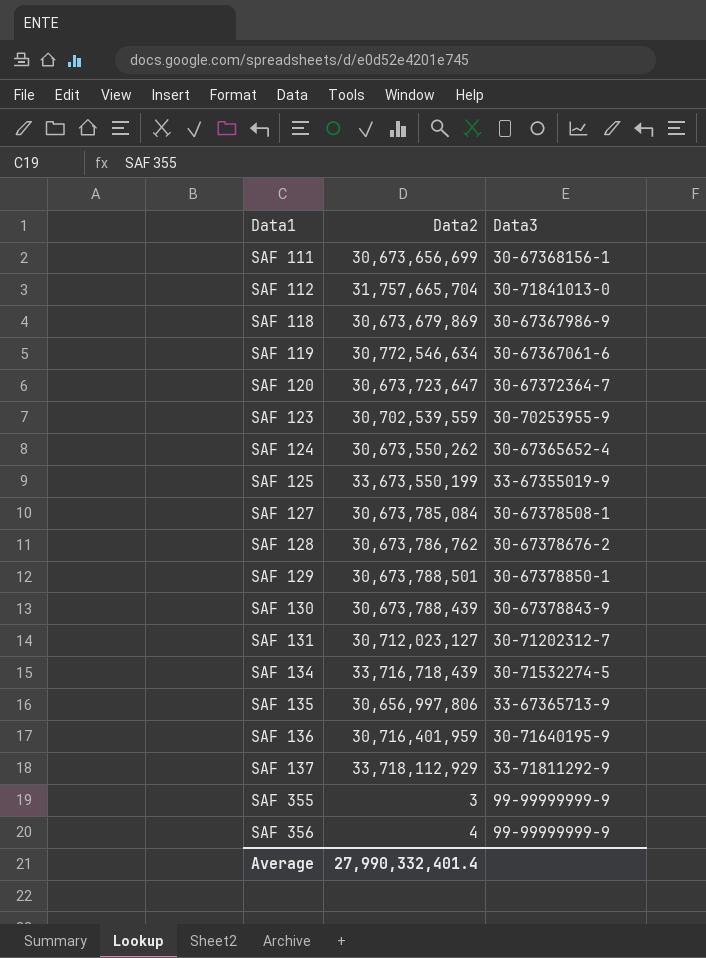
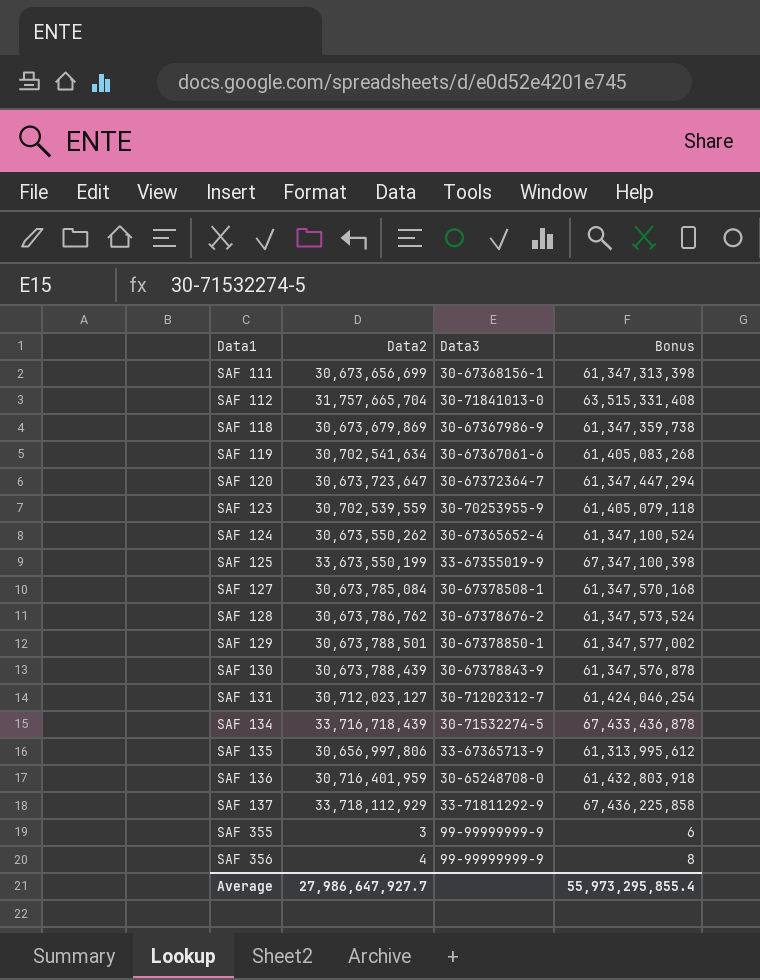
column Bonus | formula: none -> [Data2] * 2
SAF 119 | Data2: 30,772,546,634 -> 30,702,541,634
SAF 136 | Data3: 30-71640195-9 -> 30-65248708-0
Average | Data2: 27,990,332,401.4 -> 27,986,647,927.7

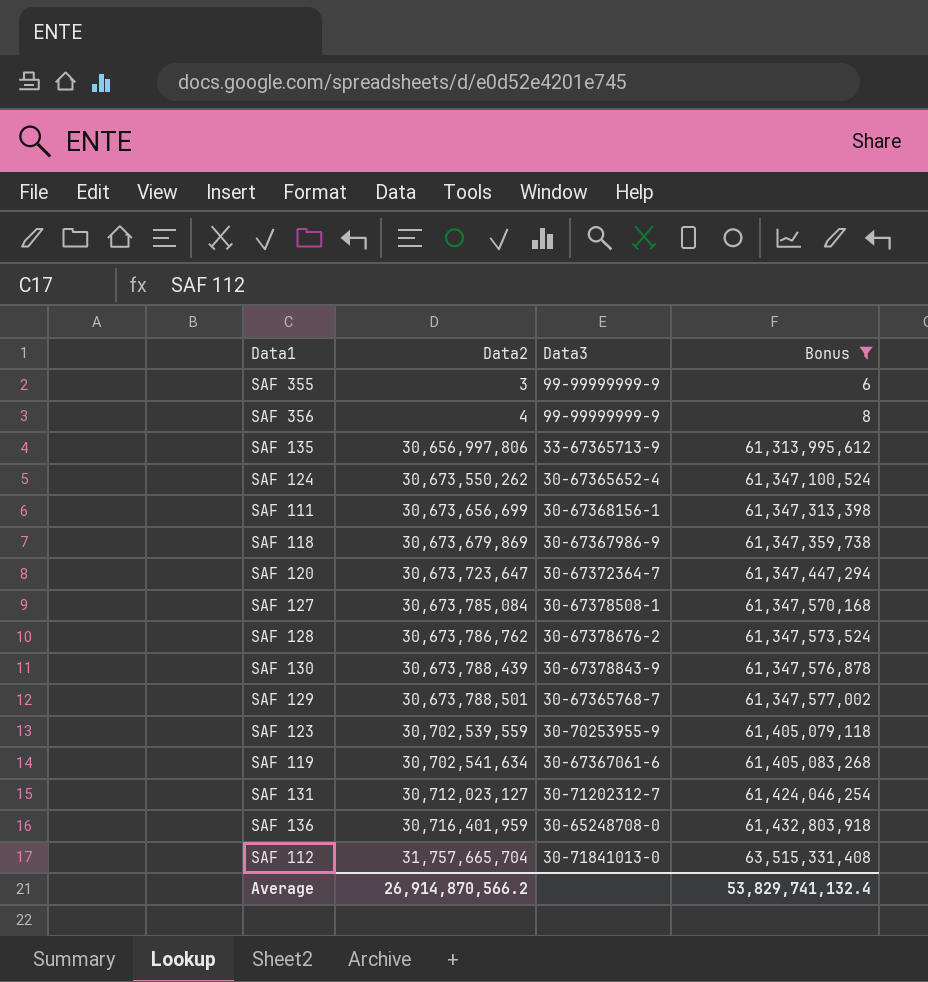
filter: none -> Bonus <= 63,515,331,408
row order: Data1 ascending -> Data2 ascending
SAF 129 | Data3: 30-67378850-1 -> 30-67365768-7
Average | Data2: 27,986,647,927.7 -> 26,914,870,566.2
Average | Bonus: 55,973,295,855.4 -> 53,829,741,132.4

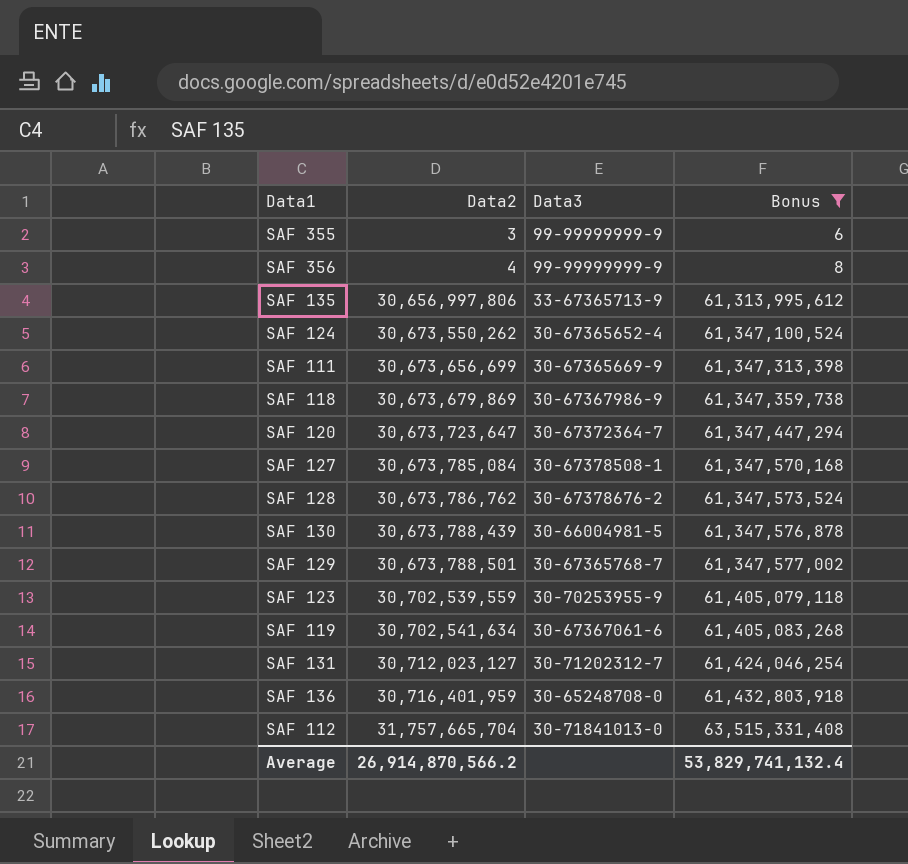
SAF 111 | Data3: 30-67368156-1 -> 30-67365669-9
SAF 130 | Data3: 30-67378843-9 -> 30-66004981-5

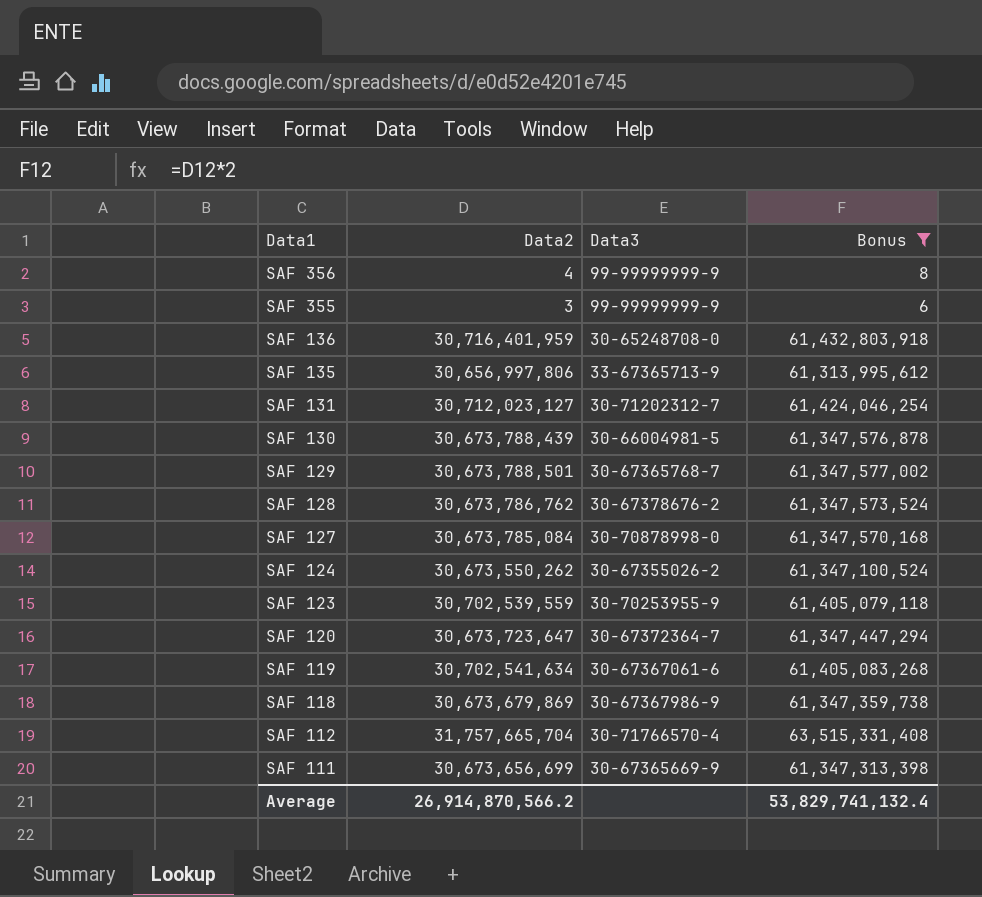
row order: Data2 ascending -> Data1 descending
SAF 127 | Data3: 30-67378508-1 -> 30-70878998-0
SAF 124 | Data3: 30-67365652-4 -> 30-67355026-2
SAF 112 | Data3: 30-71841013-0 -> 30-71766570-4

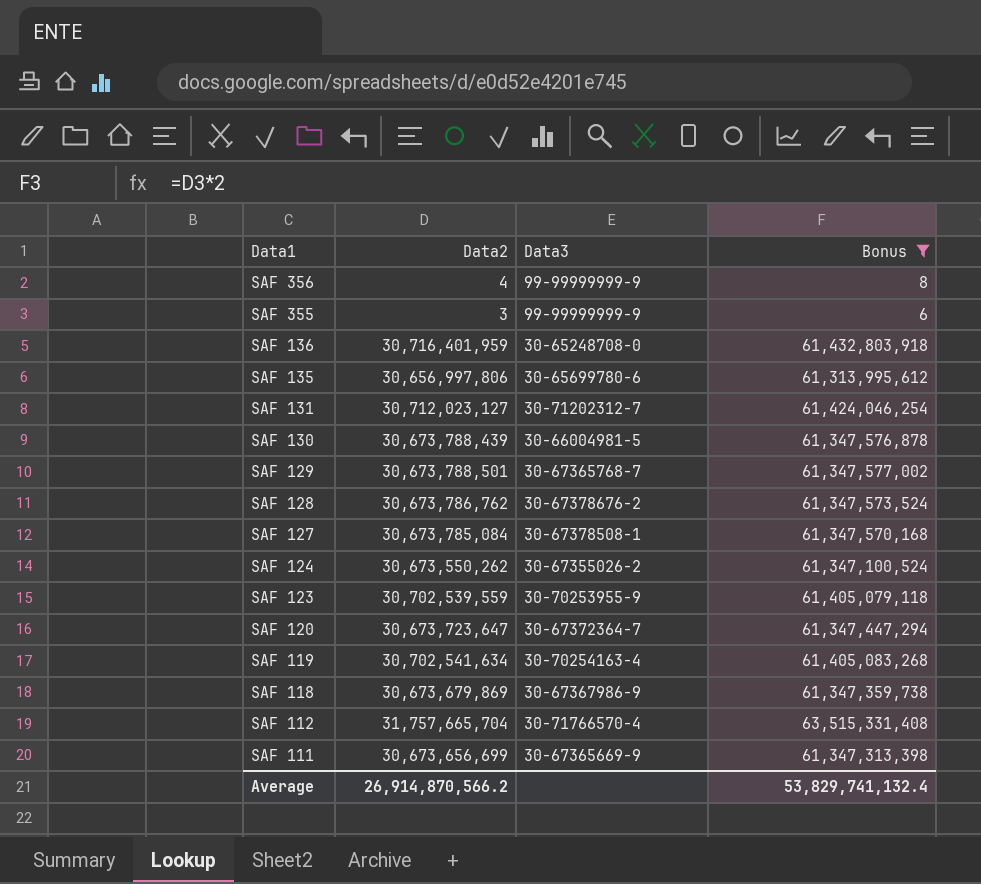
SAF 135 | Data3: 33-67365713-9 -> 30-65699780-6
SAF 127 | Data3: 30-70878998-0 -> 30-67378508-1
SAF 119 | Data3: 30-67367061-6 -> 30-70254163-4

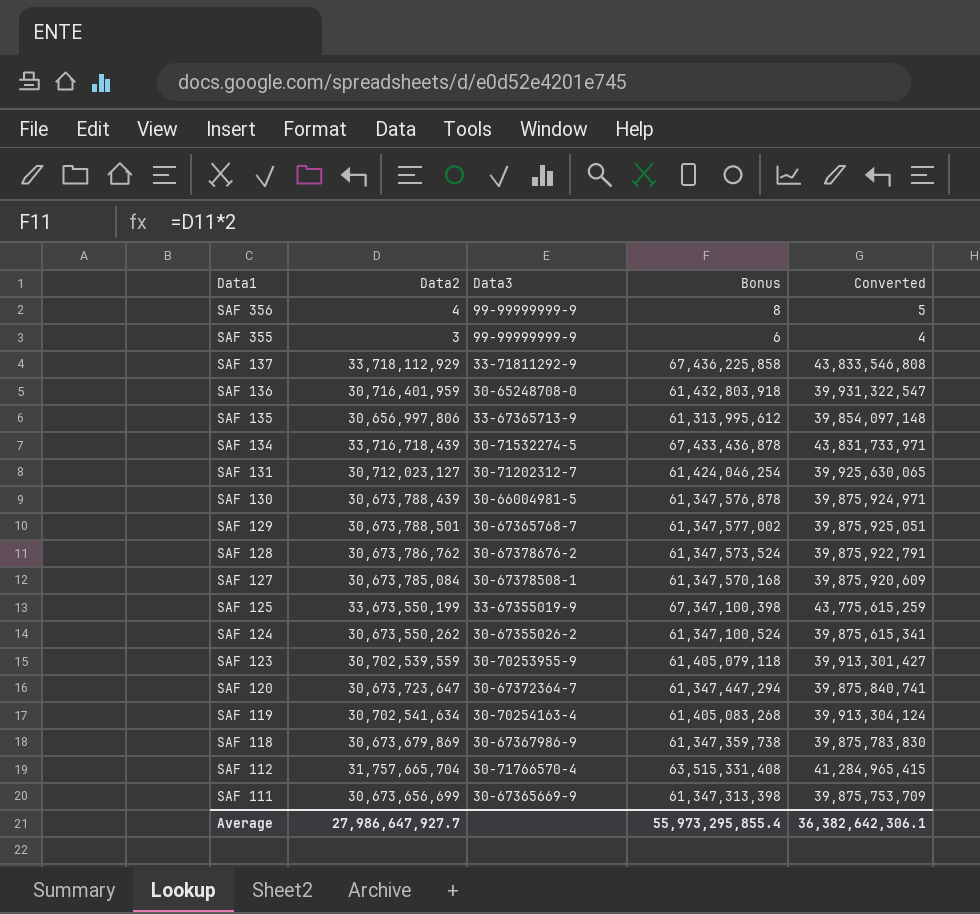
filter: Bonus <= 63,515,331,408 -> none
column Converted | formula: none -> [Data2] * 1.3
SAF 135 | Data3: 30-65699780-6 -> 33-67365713-9
Average | Data2: 26,914,870,566.2 -> 27,986,647,927.7
Average | Bonus: 53,829,741,132.4 -> 55,973,295,855.4

